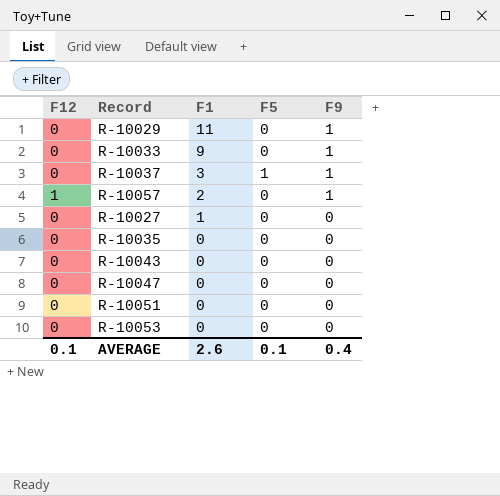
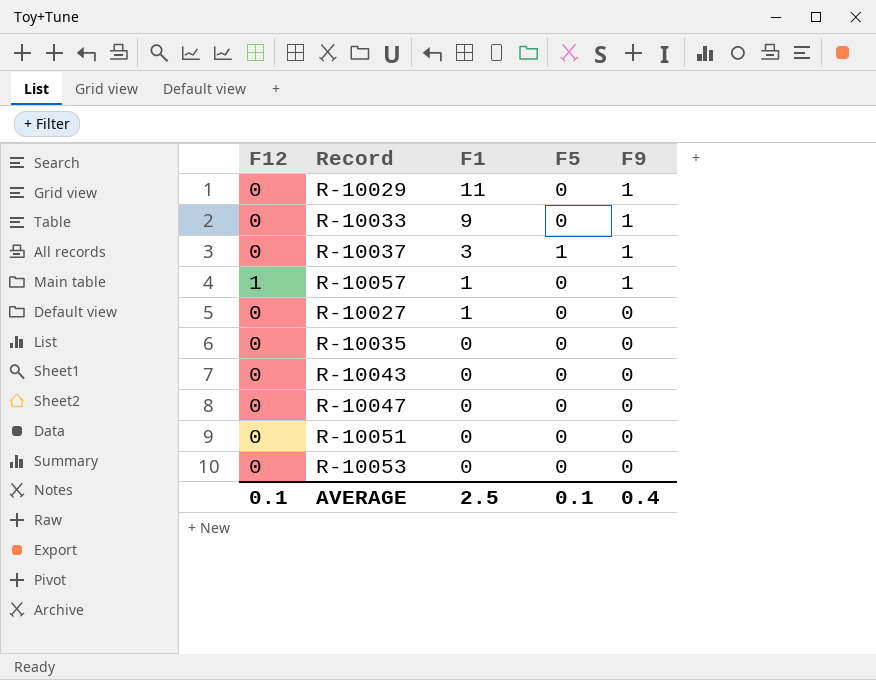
R-10057 | F1: 2 -> 1
AVERAGE | F1: 2.6 -> 2.5

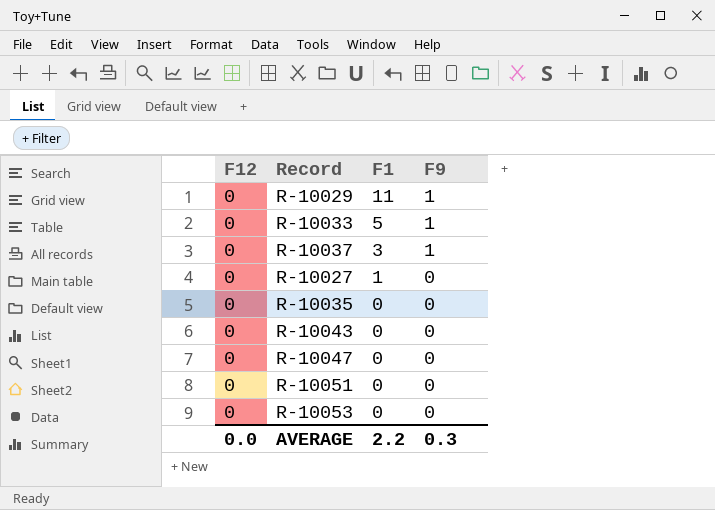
column F5 | position: 4 -> none
row R-10057: 1 | 1 | 0 | 1 -> none
R-10033 | F1: 9 -> 5
AVERAGE | F12: 0.1 -> 0.0
AVERAGE | F1: 2.5 -> 2.2
AVERAGE | F9: 0.4 -> 0.3

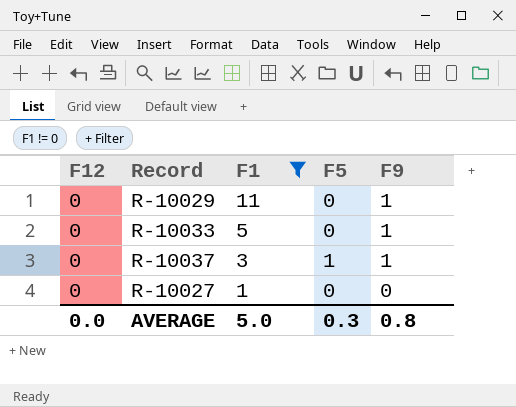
filter: none -> F1 != 0
column F5 | position: none -> 4
AVERAGE | F1: 2.2 -> 5.0
AVERAGE | F9: 0.3 -> 0.8

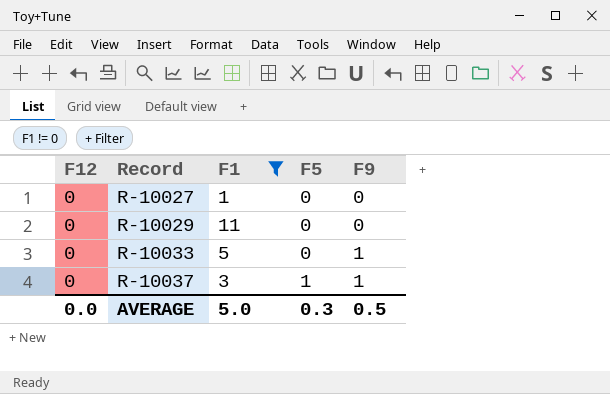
row order: F1 descending -> Record ascending
R-10029 | F9: 1 -> 0
AVERAGE | F9: 0.8 -> 0.5

